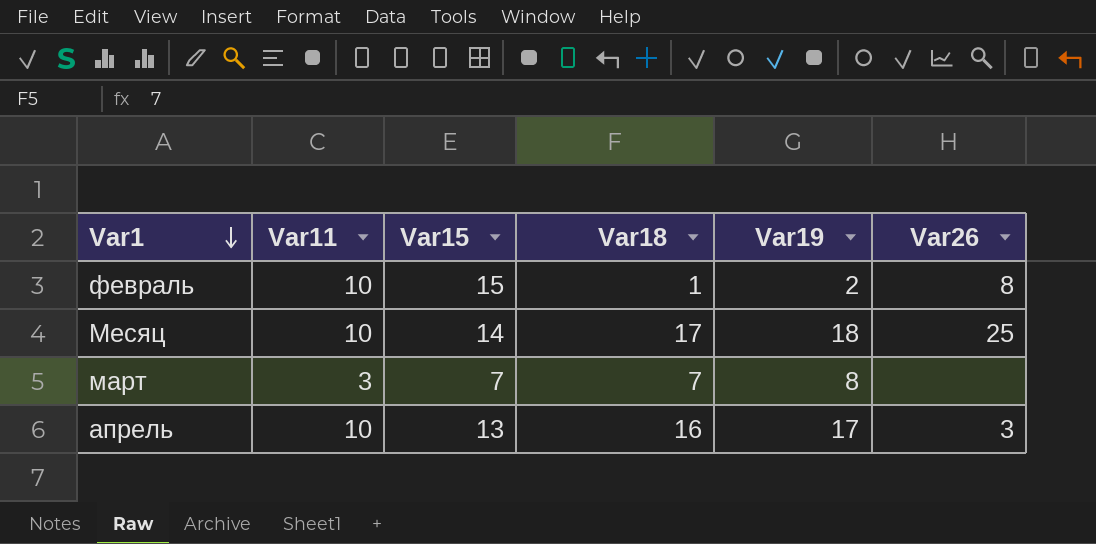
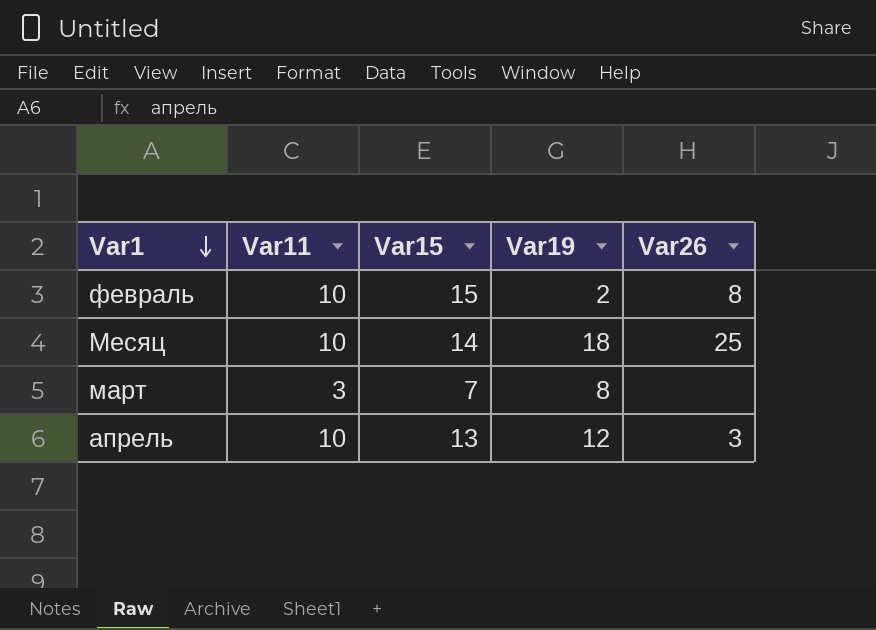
column Var18 | position: 4 -> none
апрель | Var19: 17 -> 12

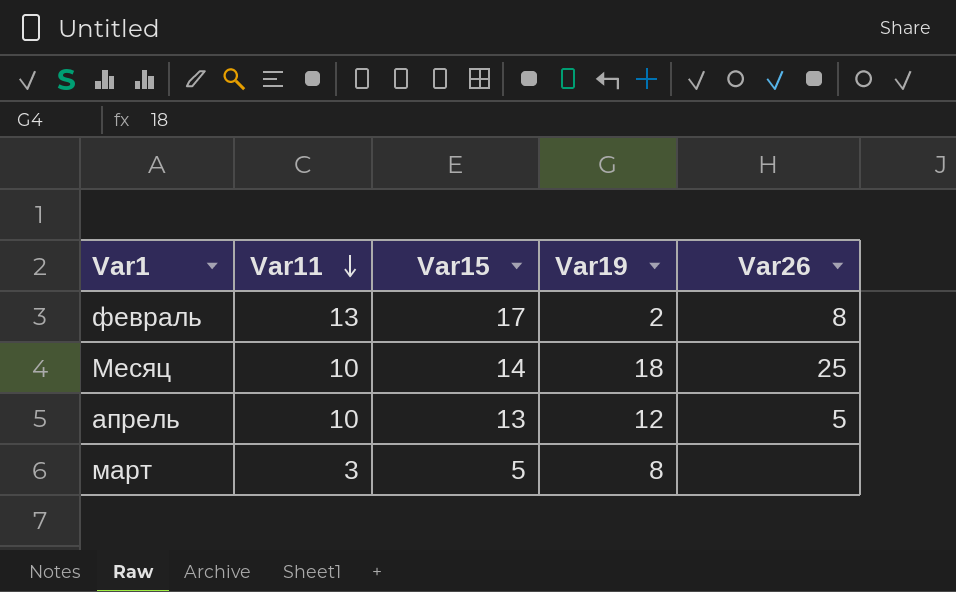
row order: Var1 descending -> Var11 descending
февраль | Var11: 10 -> 13
февраль | Var15: 15 -> 17
апрель | Var26: 3 -> 5
март | Var15: 7 -> 5

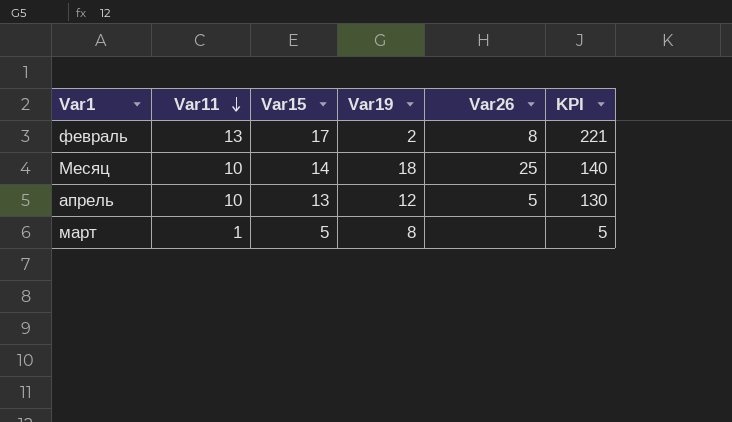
column KPI | formula: none -> [Var11] * [Var15]
март | Var11: 3 -> 1

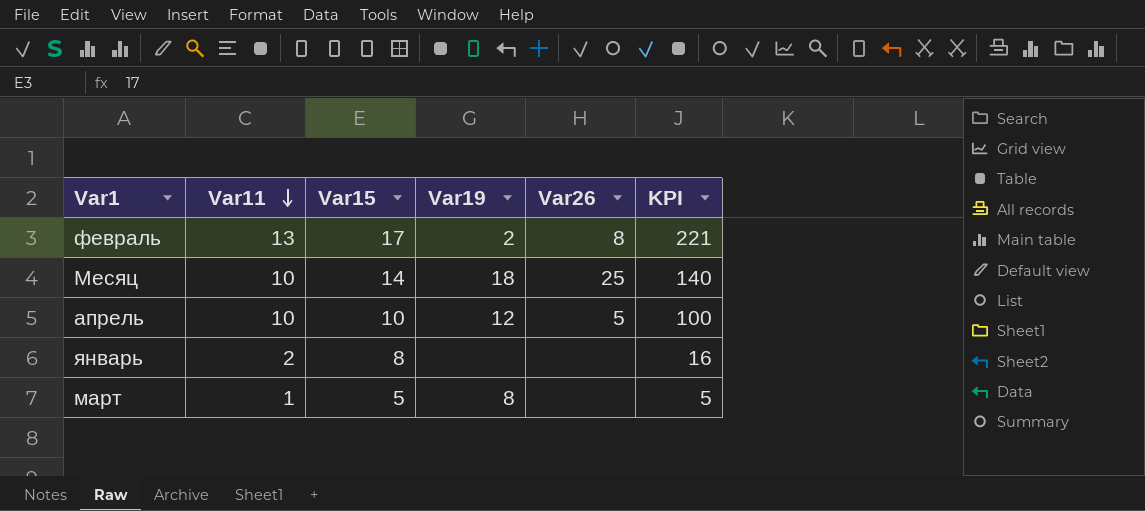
апрель | Var15: 13 -> 10
апрель | KPI: 130 -> 100
row январь: none -> 2 | 8 | none | none | 16

